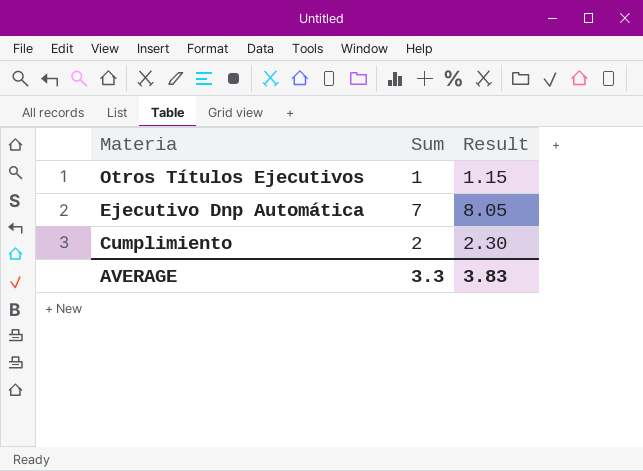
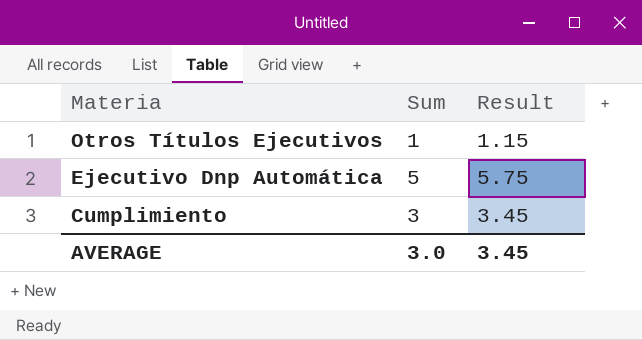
Ejecutivo Dnp Automática | Sum: 7 -> 5
Ejecutivo Dnp Automática | Result: 8.05 -> 5.75
Cumplimiento | Sum: 2 -> 3
Cumplimiento | Result: 2.30 -> 3.45
AVERAGE | Sum: 3.3 -> 3.0
AVERAGE | Result: 3.83 -> 3.45

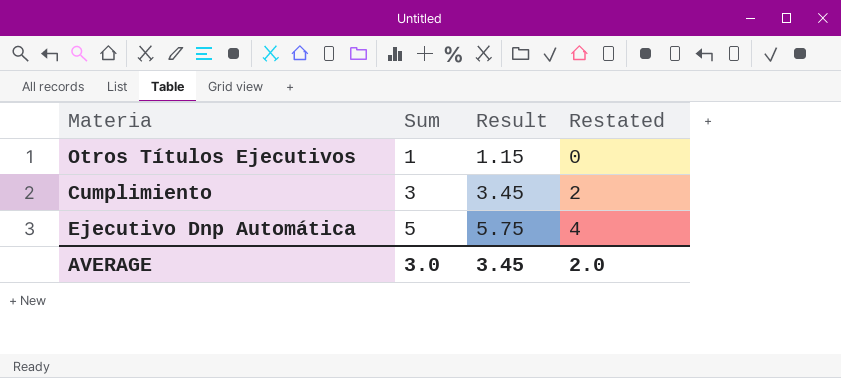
row order: Materia descending -> Sum ascending
column Restated | formula: none -> [Sum] - 1

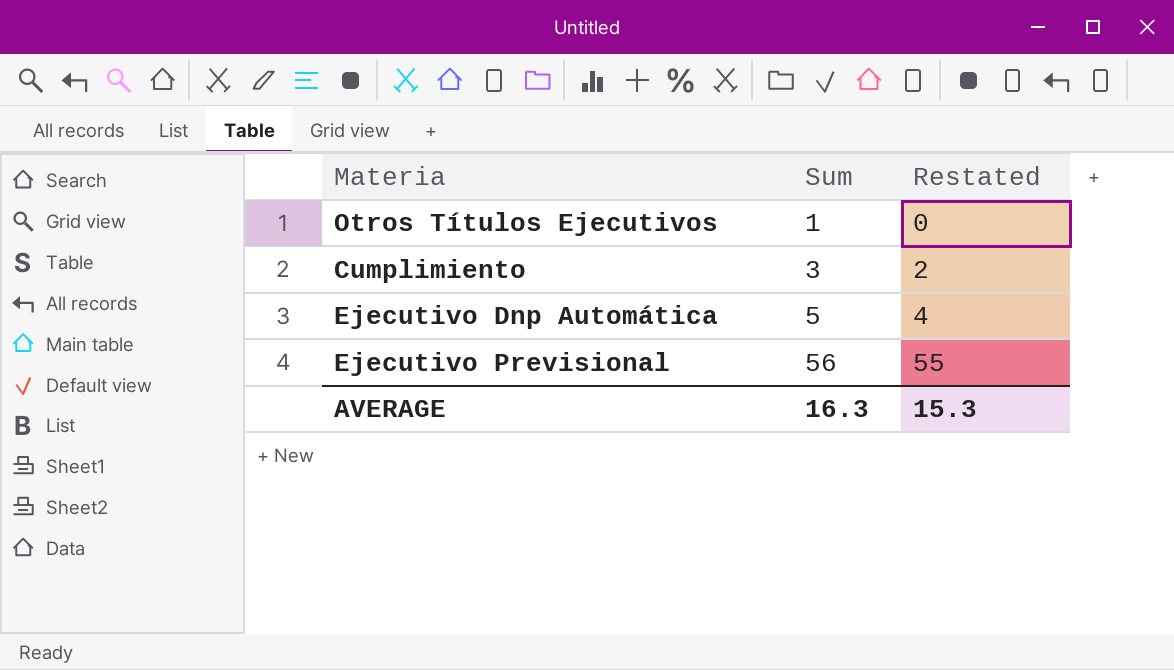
column Result | formula: [Sum] * 1.15 -> none
row Ejecutivo Previsional: none -> 56 | 55
AVERAGE | Sum: 3.0 -> 16.3
AVERAGE | Restated: 2.0 -> 15.3

